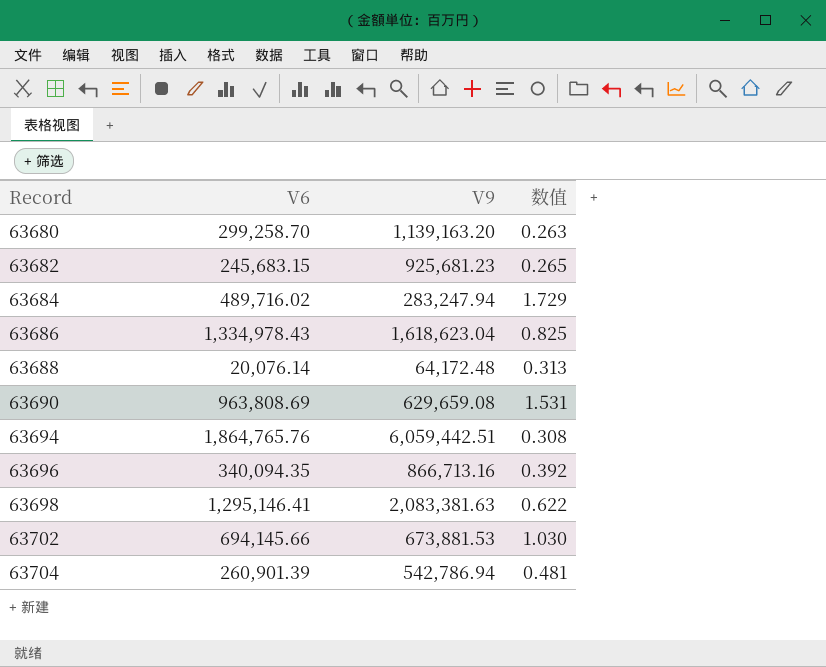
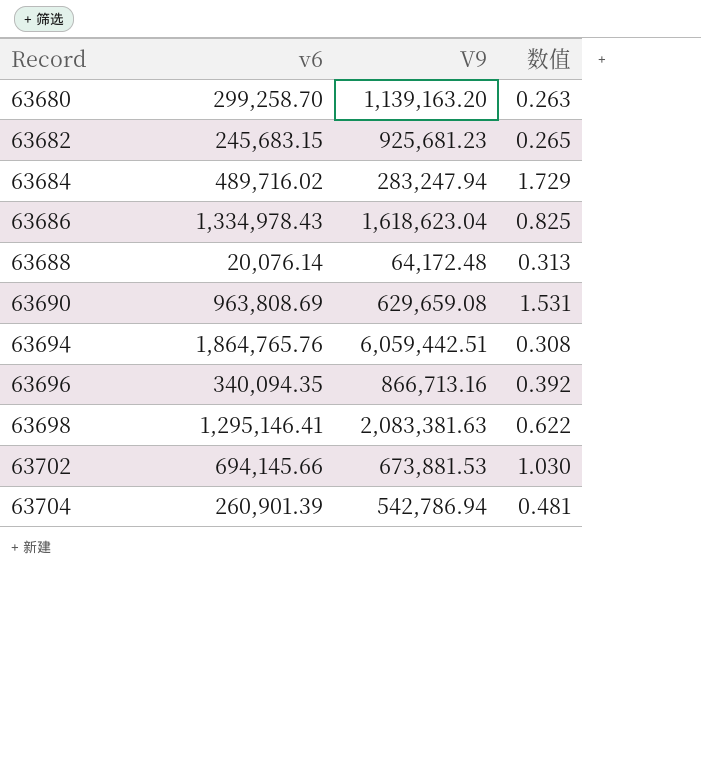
column name: V6 -> v6

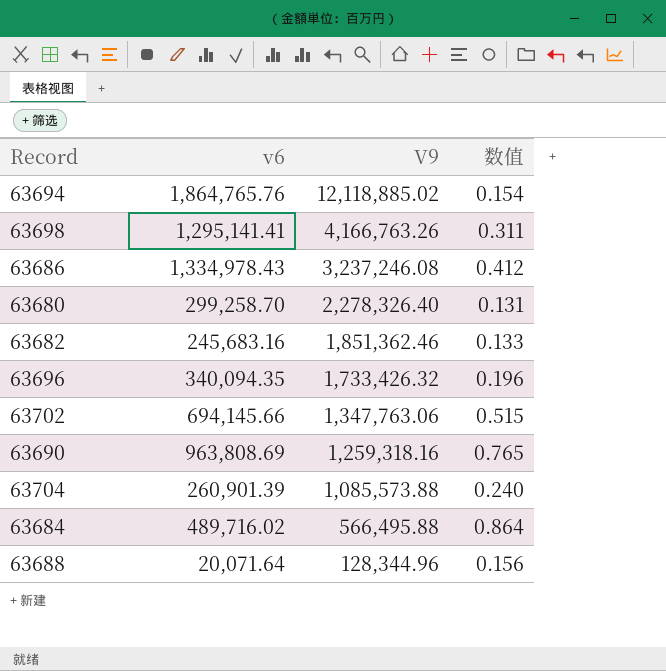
row order: Record ascending -> V9 descending
63694 | V9: 6,059,442.51 -> 12,118,885.02
63694 | 数值: 0.308 -> 0.154
63698 | v6: 1,295,146.41 -> 1,295,141.41
63698 | V9: 2,083,381.63 -> 4,166,763.26
63698 | 数值: 0.622 -> 0.311
63686 | V9: 1,618,623.04 -> 3,237,246.08
63686 | 数值: 0.825 -> 0.412
63680 | V9: 1,139,163.20 -> 2,278,326.40
63680 | 数值: 0.263 -> 0.131
63682 | v6: 245,683.15 -> 245,683.16
63682 | V9: 925,681.23 -> 1,851,362.46
63682 | 数值: 0.265 -> 0.133
63696 | V9: 866,713.16 -> 1,733,426.32
63696 | 数值: 0.392 -> 0.196
63702 | V9: 673,881.53 -> 1,347,763.06
63702 | 数值: 1.030 -> 0.515
63690 | V9: 629,659.08 -> 1,259,318.16
63690 | 数值: 1.531 -> 0.765
63704 | V9: 542,786.94 -> 1,085,573.88
63704 | 数值: 0.481 -> 0.240
63684 | V9: 283,247.94 -> 566,495.88
63684 | 数值: 1.729 -> 0.864
63688 | v6: 20,076.14 -> 20,071.64
63688 | V9: 64,172.48 -> 128,344.96
63688 | 数值: 0.313 -> 0.156

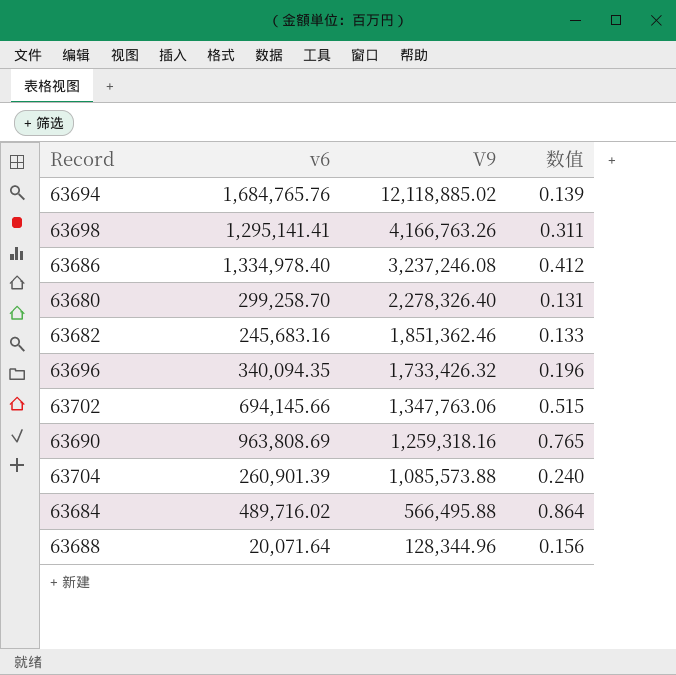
63694 | v6: 1,864,765.76 -> 1,684,765.76
63694 | 数值: 0.154 -> 0.139
63686 | v6: 1,334,978.43 -> 1,334,978.40

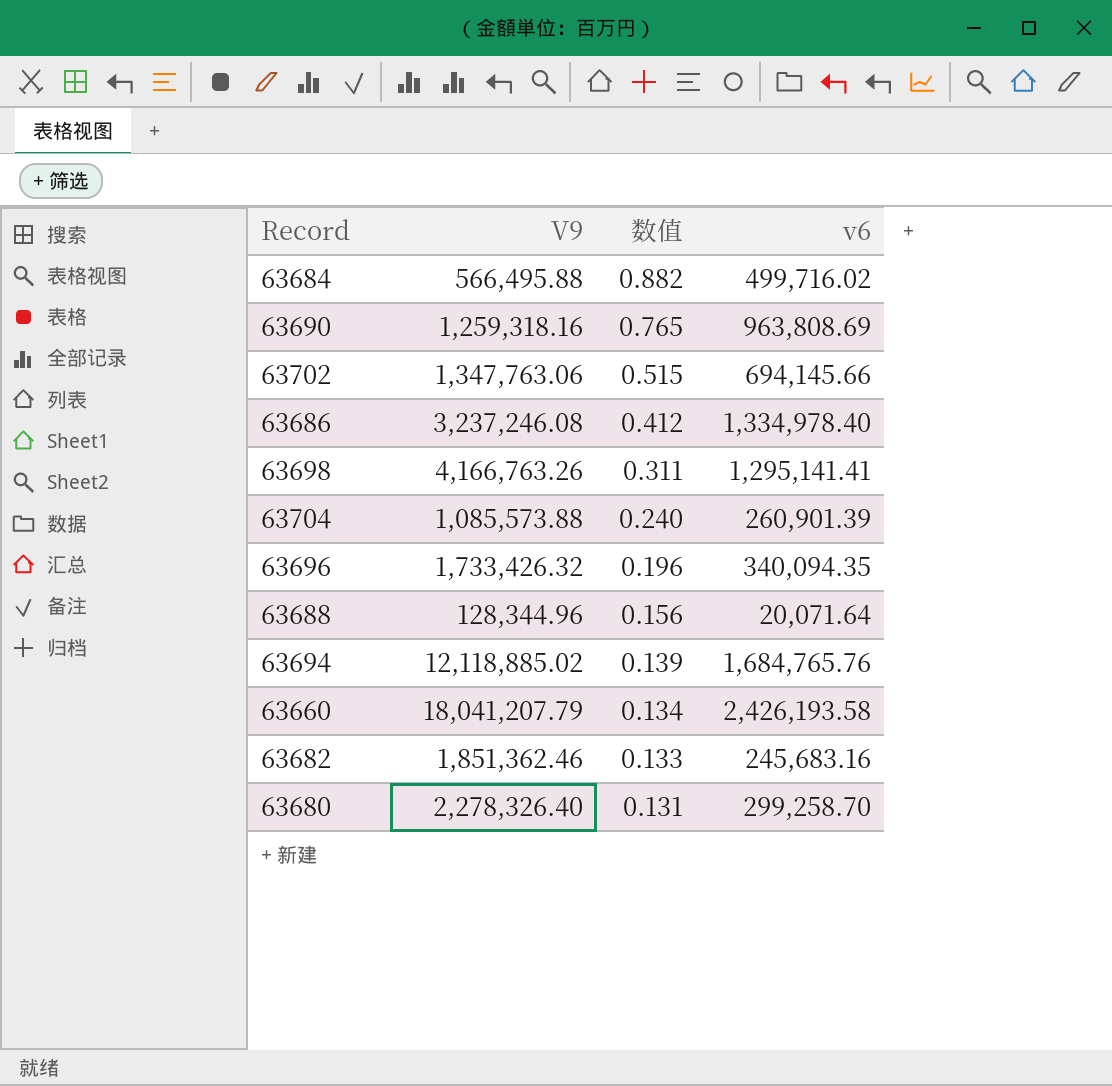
row order: V9 descending -> 数值 descending
column v6 | position: 2 -> 4
63684 | 数值: 0.864 -> 0.882
63684 | v6: 489,716.02 -> 499,716.02
row 63660: none -> 18,041,207.79 | 0.134 | 2,426,193.58

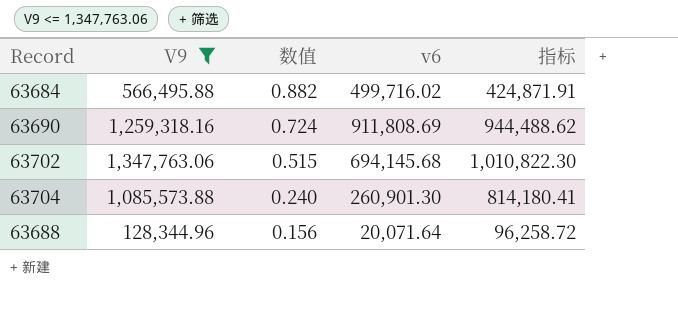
filter: none -> V9 <= 1,347,763.06
column 指标 | formula: none -> [V9] * 0.75
63690 | 数值: 0.765 -> 0.724
63690 | v6: 963,808.69 -> 911,808.69
63702 | v6: 694,145.66 -> 694,145.68
63704 | v6: 260,901.39 -> 260,901.30

